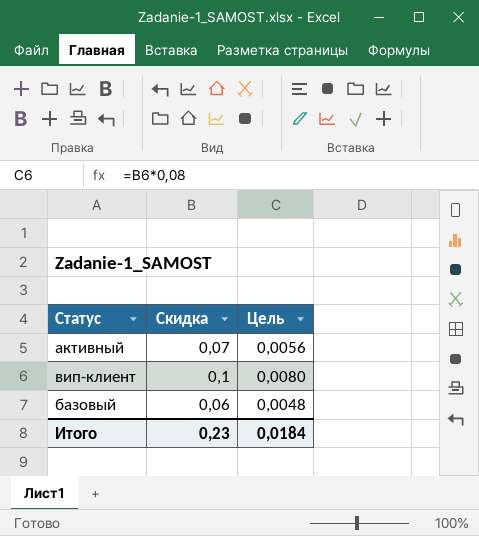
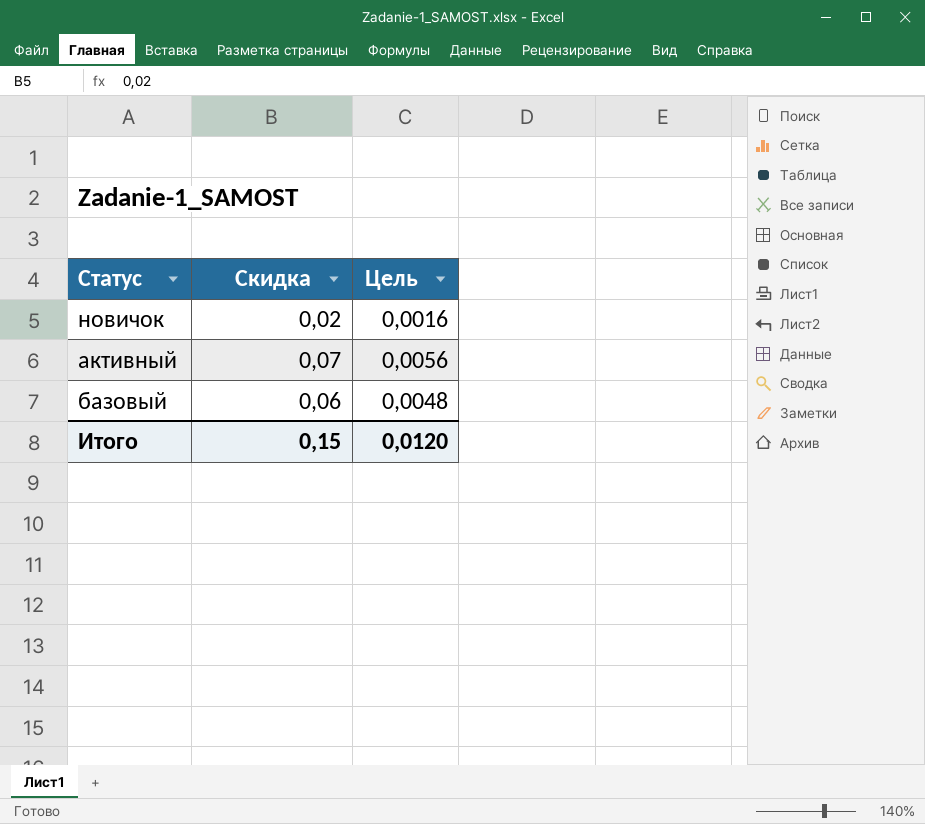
row вип-клиент: 0,1 | 0,0080 -> none
row новичок: none -> 0,02 | 0,0016
Итого | Скидка: 0,23 -> 0,15
Итого | Цель: 0,0184 -> 0,0120

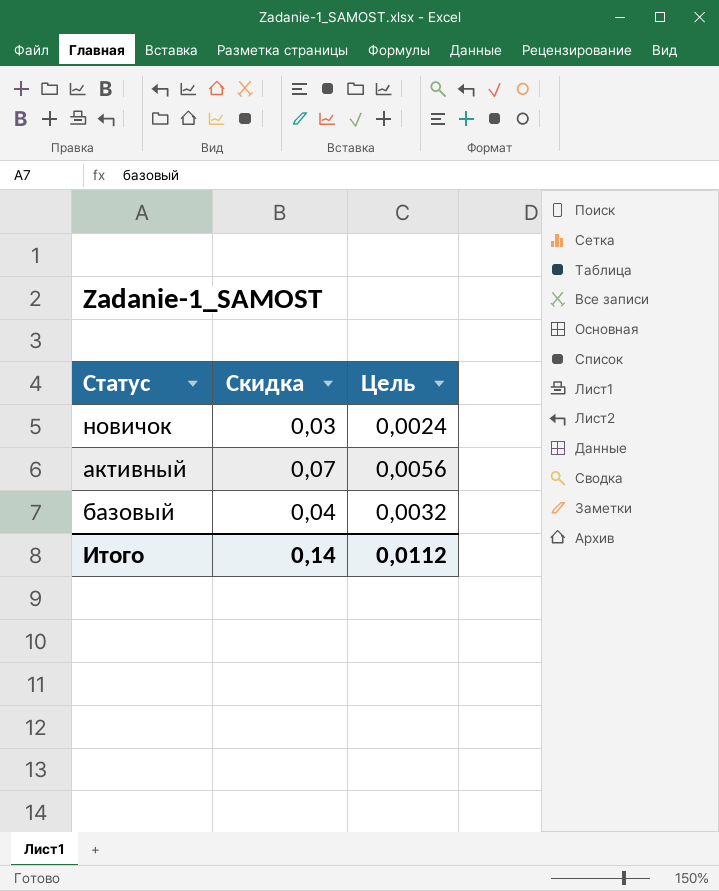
новичок | Скидка: 0,02 -> 0,03
новичок | Цель: 0,0016 -> 0,0024
базовый | Скидка: 0,06 -> 0,04
базовый | Цель: 0,0048 -> 0,0032
Итого | Скидка: 0,15 -> 0,14
Итого | Цель: 0,0120 -> 0,0112

